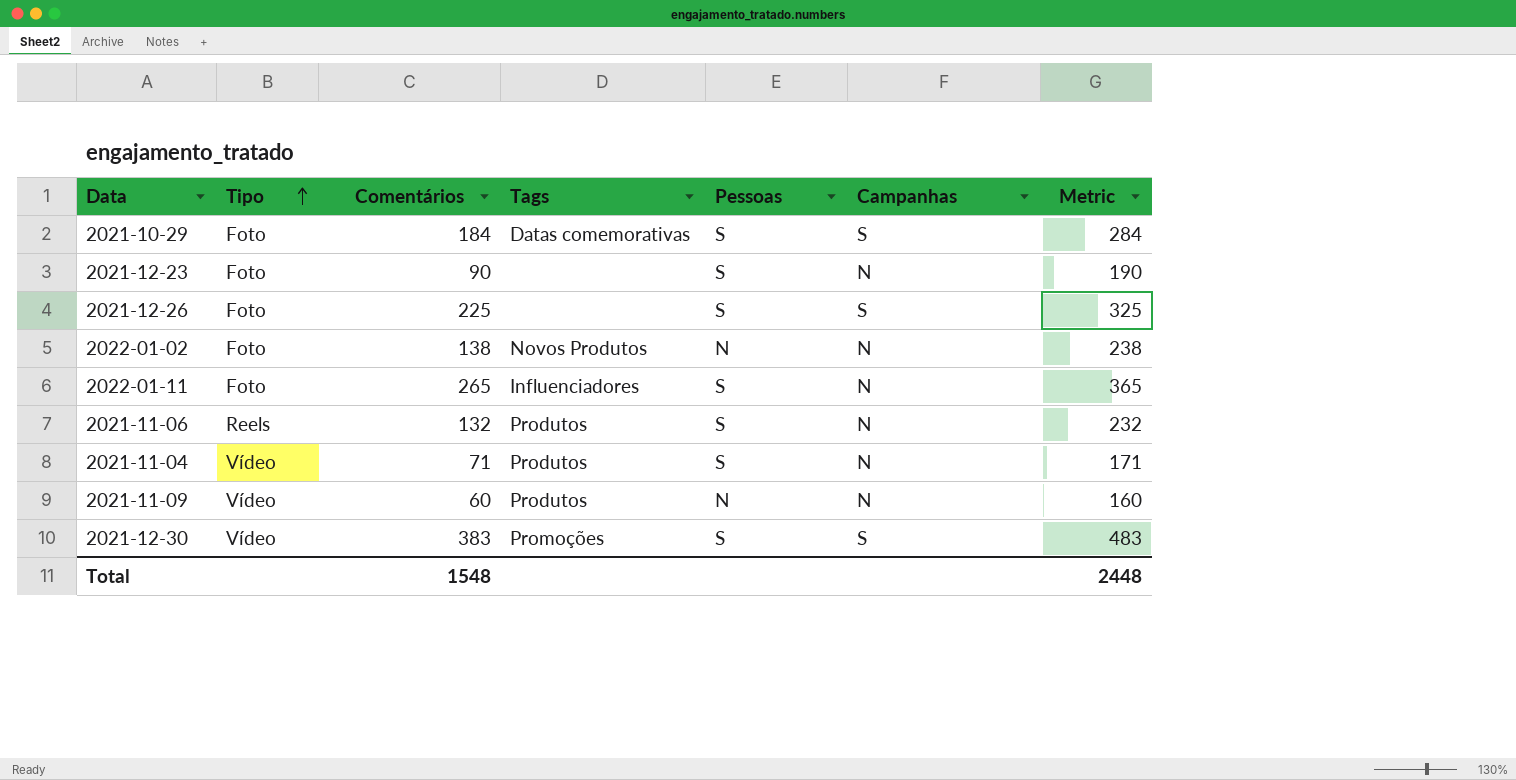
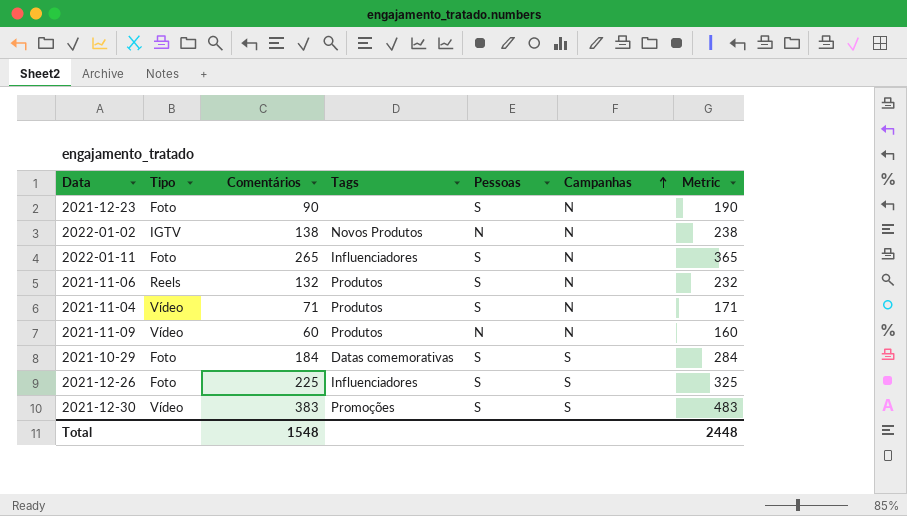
row order: Tipo ascending -> Campanhas ascending
2022-01-02 | Tipo: Foto -> IGTV
2021-12-26 | Tags: none -> Influenciadores

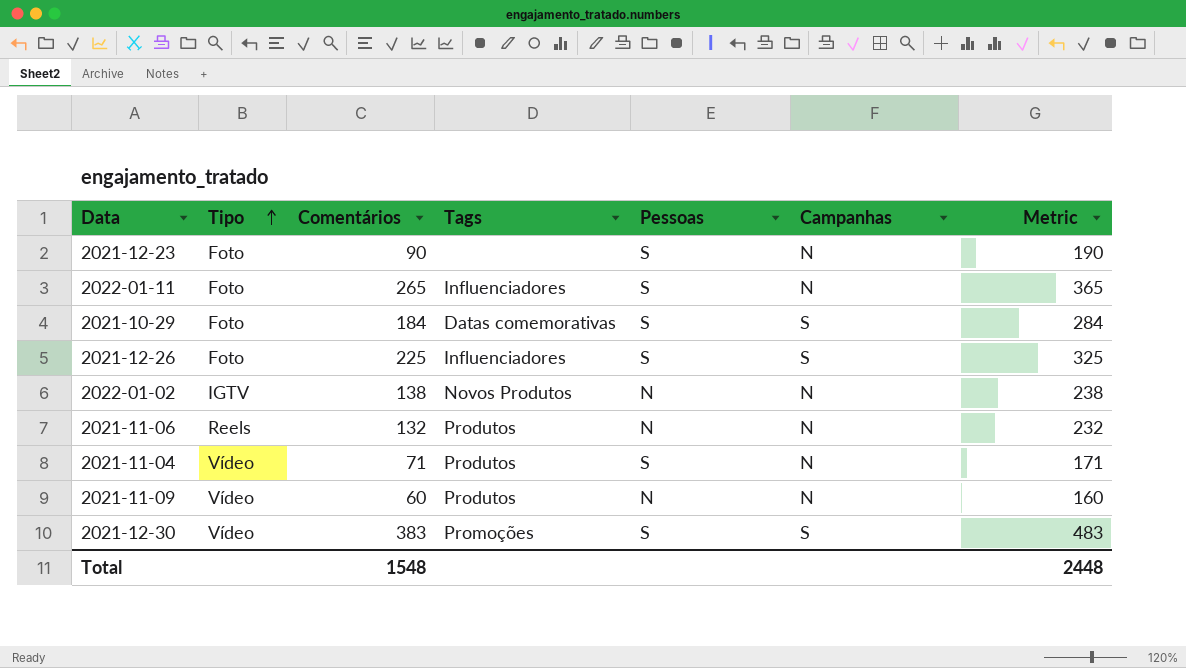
row order: Campanhas ascending -> Tipo ascending
2021-11-06 | Pessoas: S -> N

